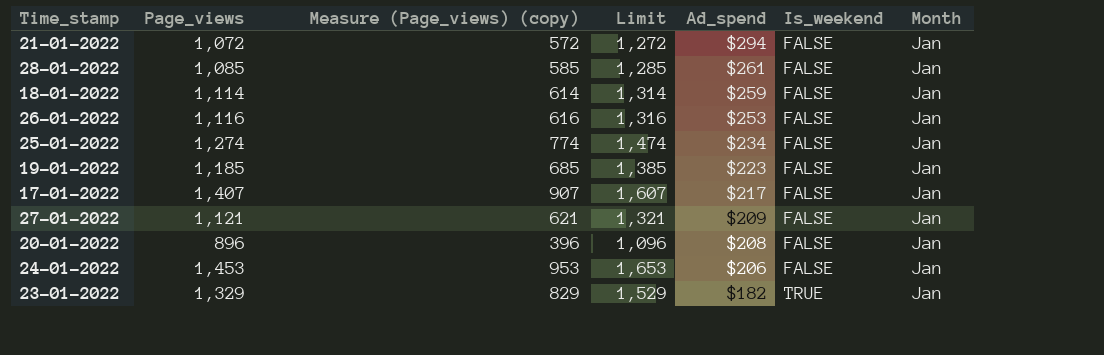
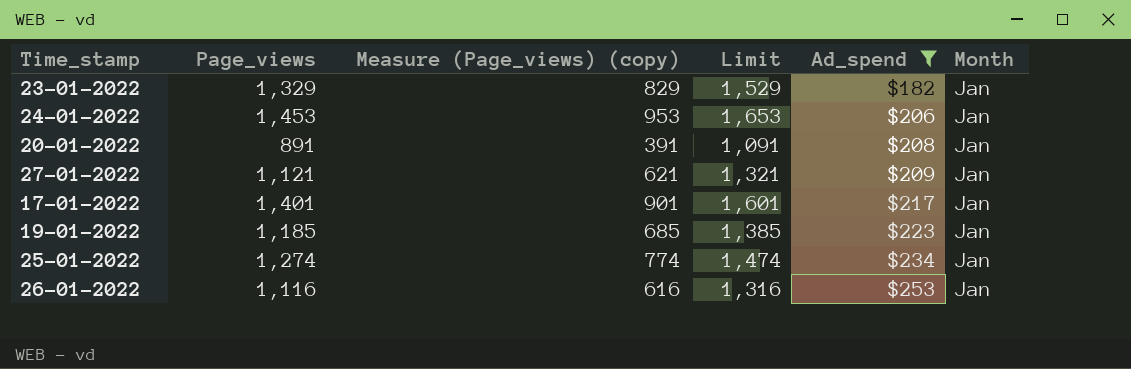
filter: none -> Ad_spend <= $253
row order: Ad_spend descending -> Ad_spend ascending
column Is_weekend | position: 6 -> none
20-01-2022 | Page_views: 896 -> 891
20-01-2022 | Measure (Page_views) (copy): 396 -> 391
20-01-2022 | Limit: 1,096 -> 1,091
17-01-2022 | Page_views: 1,407 -> 1,401
17-01-2022 | Measure (Page_views) (copy): 907 -> 901
17-01-2022 | Limit: 1,607 -> 1,601

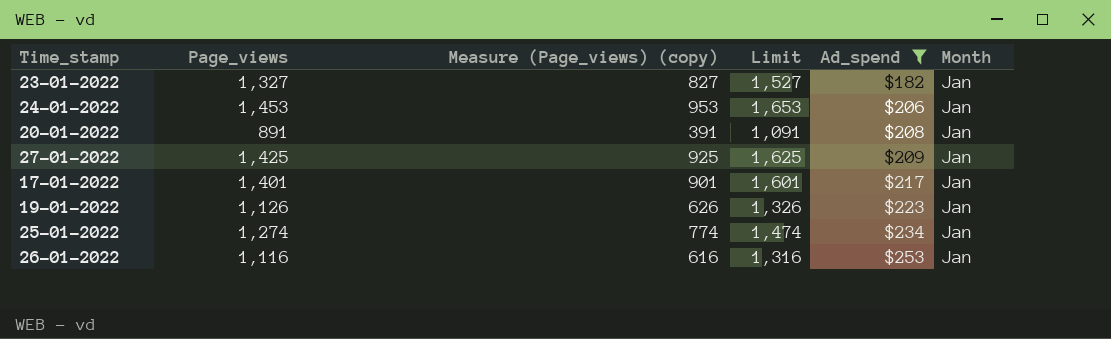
23-01-2022 | Page_views: 1,329 -> 1,327
23-01-2022 | Measure (Page_views) (copy): 829 -> 827
23-01-2022 | Limit: 1,529 -> 1,527
27-01-2022 | Page_views: 1,121 -> 1,425
27-01-2022 | Measure (Page_views) (copy): 621 -> 925
27-01-2022 | Limit: 1,321 -> 1,625
19-01-2022 | Page_views: 1,185 -> 1,126
19-01-2022 | Measure (Page_views) (copy): 685 -> 626
19-01-2022 | Limit: 1,385 -> 1,326

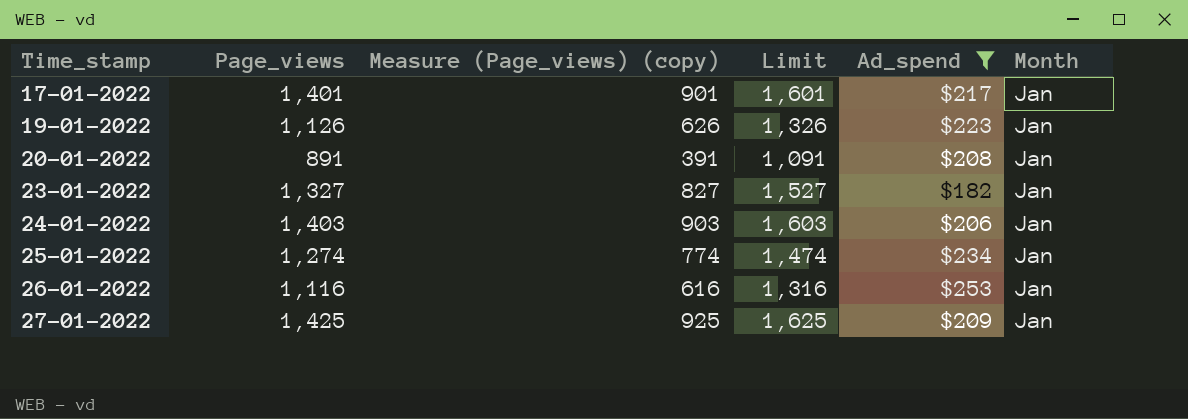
row order: Ad_spend ascending -> Time_stamp ascending
24-01-2022 | Page_views: 1,453 -> 1,403
24-01-2022 | Measure (Page_views) (copy): 953 -> 903
24-01-2022 | Limit: 1,653 -> 1,603

